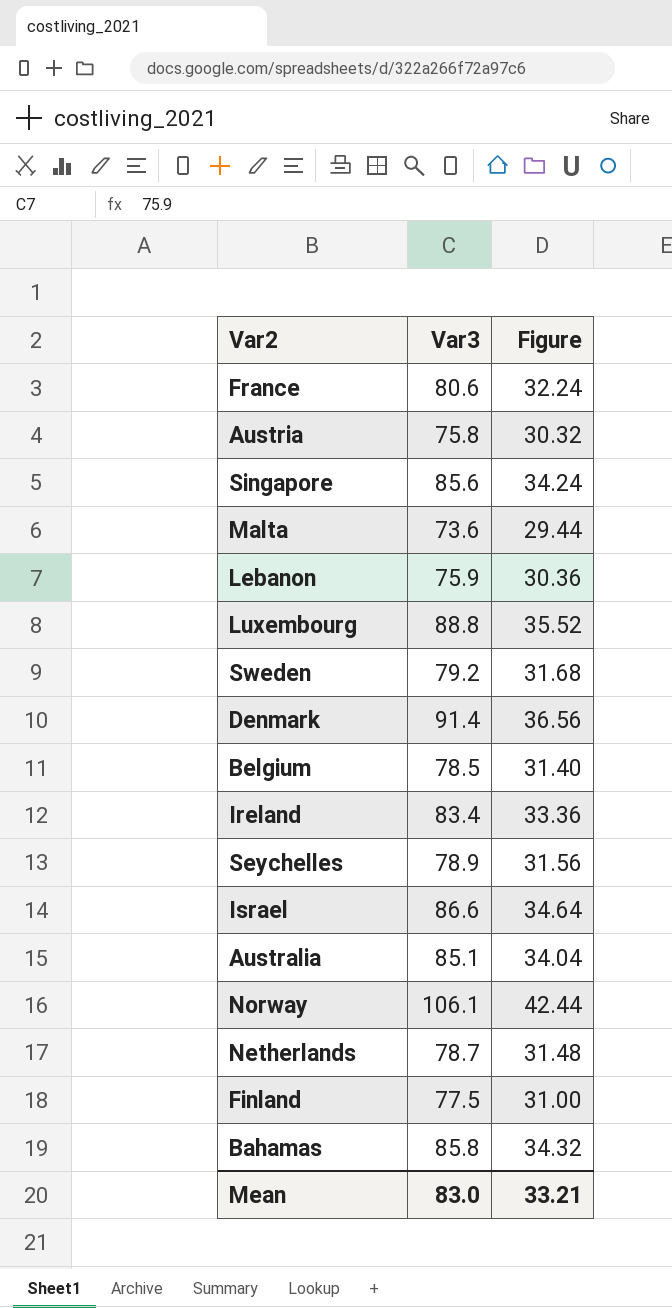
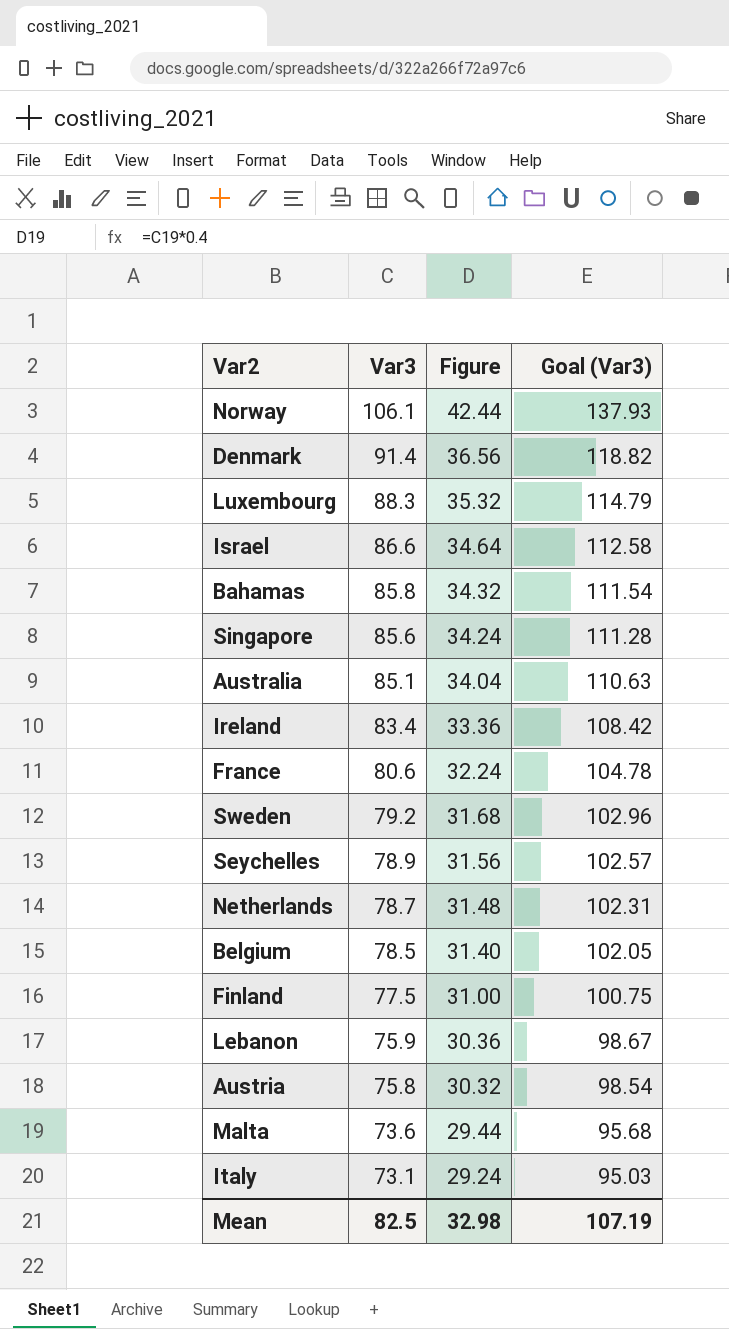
row order: none -> Var3 descending
column Goal (Var3) | formula: none -> [Var3] * 1.3
Luxembourg | Var3: 88.8 -> 88.3
Luxembourg | Figure: 35.52 -> 35.32
row Italy: none -> 73.1 | 29.24 | 95.03
Mean | Var3: 83.0 -> 82.5
Mean | Figure: 33.21 -> 32.98

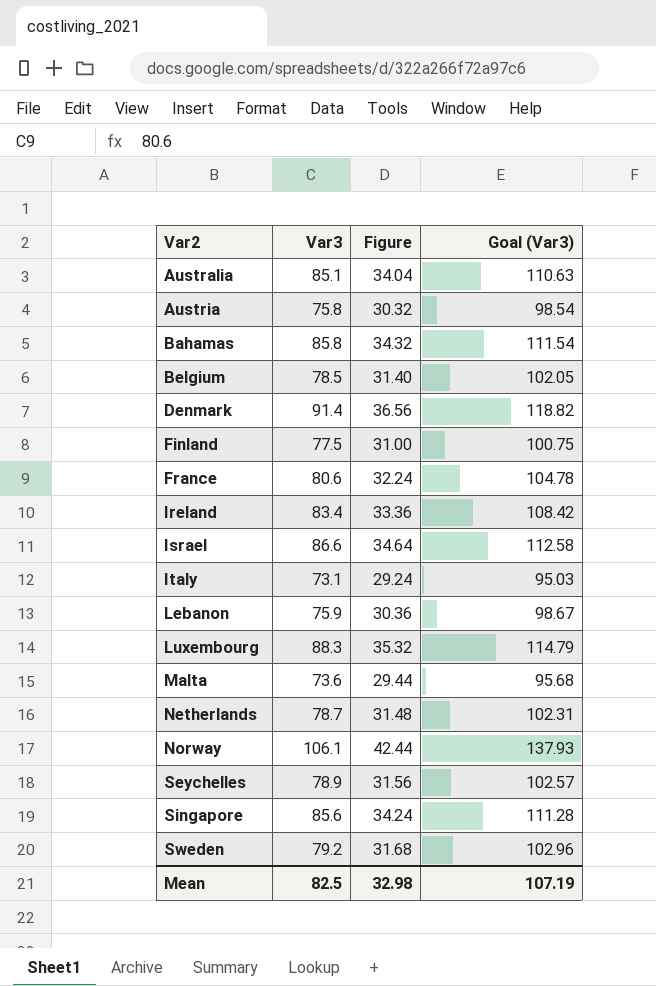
row order: Var3 descending -> Var2 ascending

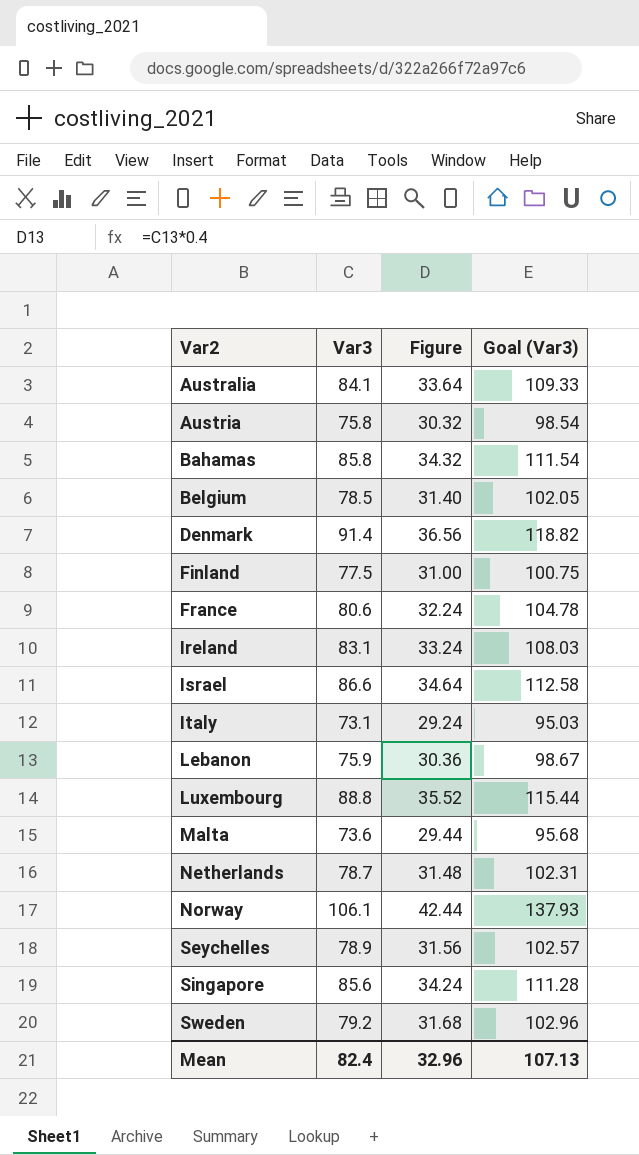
Australia | Var3: 85.1 -> 84.1
Australia | Figure: 34.04 -> 33.64
Australia | Goal (Var3): 110.63 -> 109.33
Ireland | Var3: 83.4 -> 83.1
Ireland | Figure: 33.36 -> 33.24
Ireland | Goal (Var3): 108.42 -> 108.03
Luxembourg | Var3: 88.3 -> 88.8
Luxembourg | Figure: 35.32 -> 35.52
Luxembourg | Goal (Var3): 114.79 -> 115.44
Mean | Var3: 82.5 -> 82.4
Mean | Figure: 32.98 -> 32.96
Mean | Goal (Var3): 107.19 -> 107.13

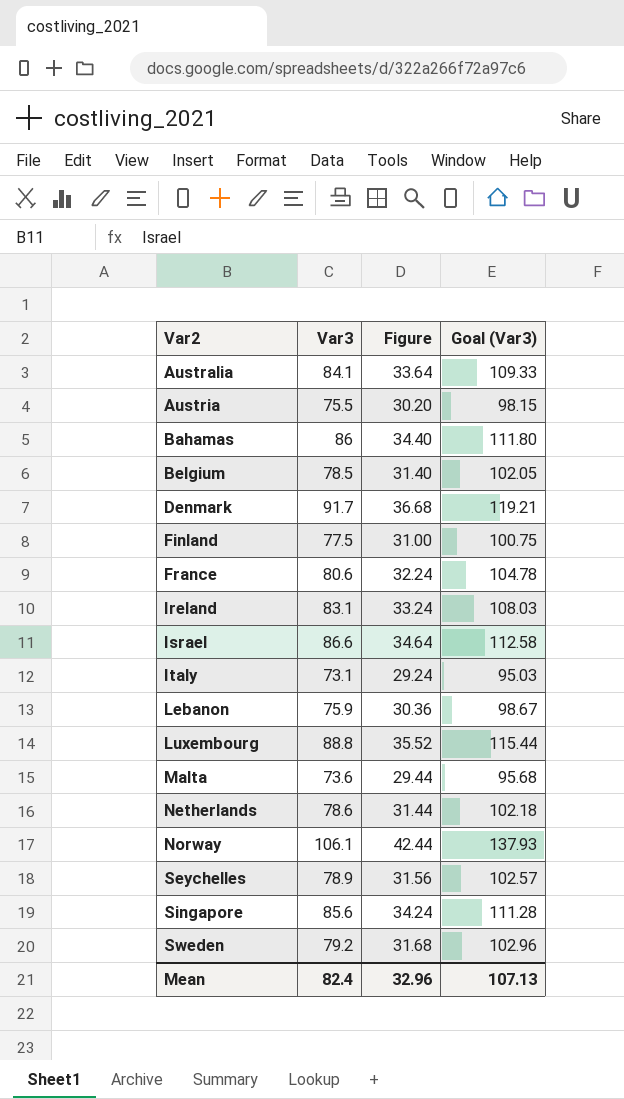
Austria | Var3: 75.8 -> 75.5
Austria | Figure: 30.32 -> 30.20
Austria | Goal (Var3): 98.54 -> 98.15
Bahamas | Var3: 85.8 -> 86
Bahamas | Figure: 34.32 -> 34.40
Bahamas | Goal (Var3): 111.54 -> 111.80
Denmark | Var3: 91.4 -> 91.7
Denmark | Figure: 36.56 -> 36.68
Denmark | Goal (Var3): 118.82 -> 119.21
Netherlands | Var3: 78.7 -> 78.6
Netherlands | Figure: 31.48 -> 31.44
Netherlands | Goal (Var3): 102.31 -> 102.18

